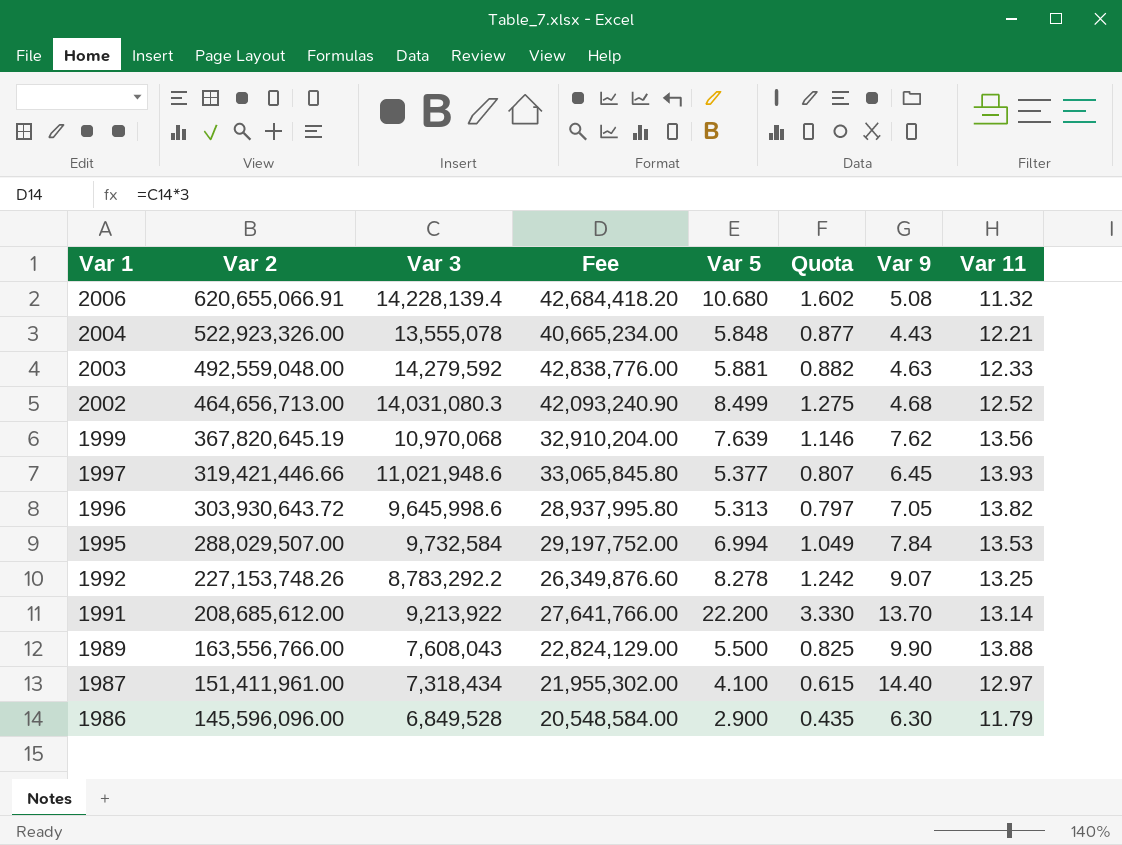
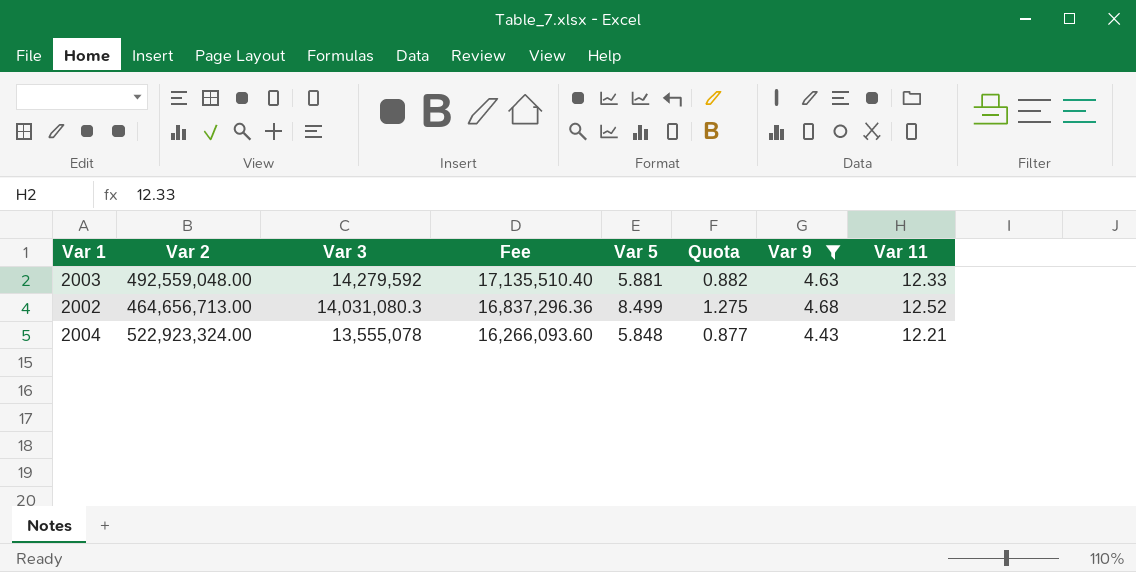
filter: none -> Var 9 <= 4.68
row order: Var 1 descending -> Var 3 descending
column Fee | formula: [Var 3] * 3 -> [Var 3] * 1.2
2004 | Var 2: 522,923,326.00 -> 522,923,324.00

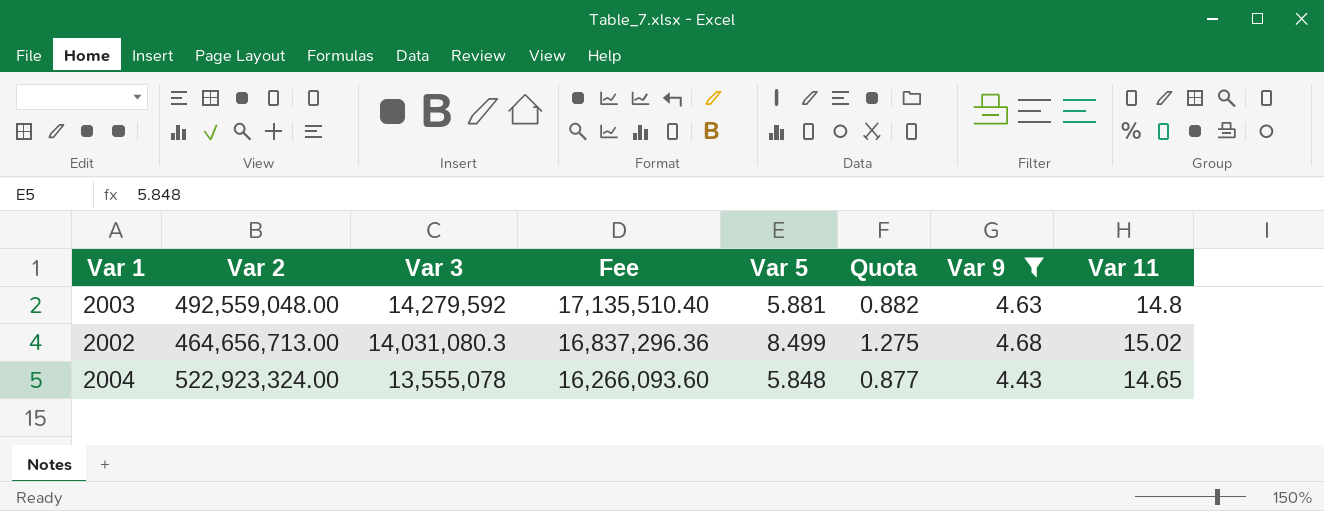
2003 | Var 11: 12.33 -> 14.8
2002 | Var 11: 12.52 -> 15.02
2004 | Var 11: 12.21 -> 14.65

